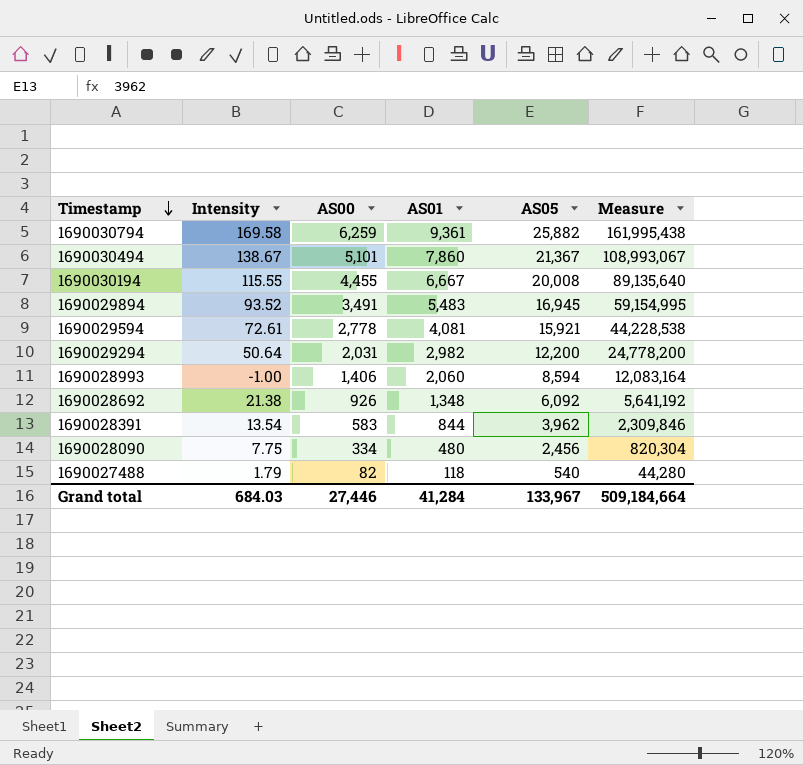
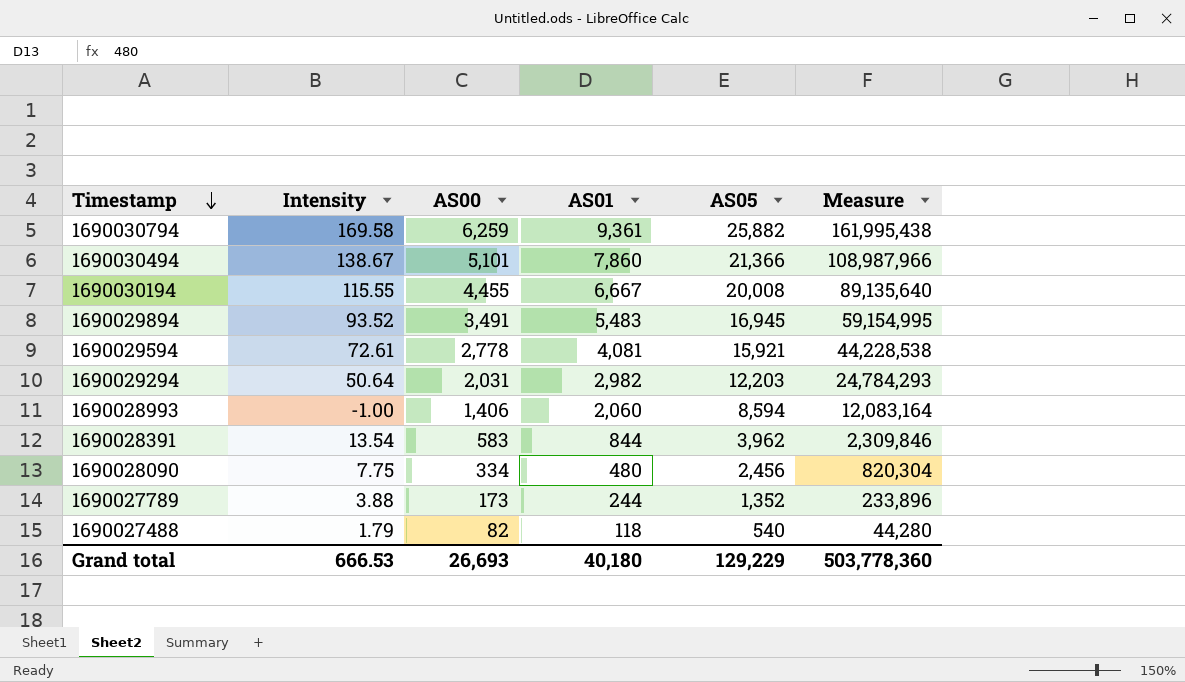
row 1690028692: 21.38 | 926 | 1,348 | 6,092 | 5,641,192 -> none
1690030494 | AS05: 21,367 -> 21,366
1690030494 | Measure: 108,993,067 -> 108,987,966
1690029294 | AS05: 12,200 -> 12,203
1690029294 | Measure: 24,778,200 -> 24,784,293
row 1690027789: none -> 3.88 | 173 | 244 | 1,352 | 233,896
Grand total | Intensity: 684.03 -> 666.53
Grand total | AS00: 27,446 -> 26,693
Grand total | AS01: 41,284 -> 40,180
Grand total | AS05: 133,967 -> 129,229
Grand total | Measure: 509,184,664 -> 503,778,360

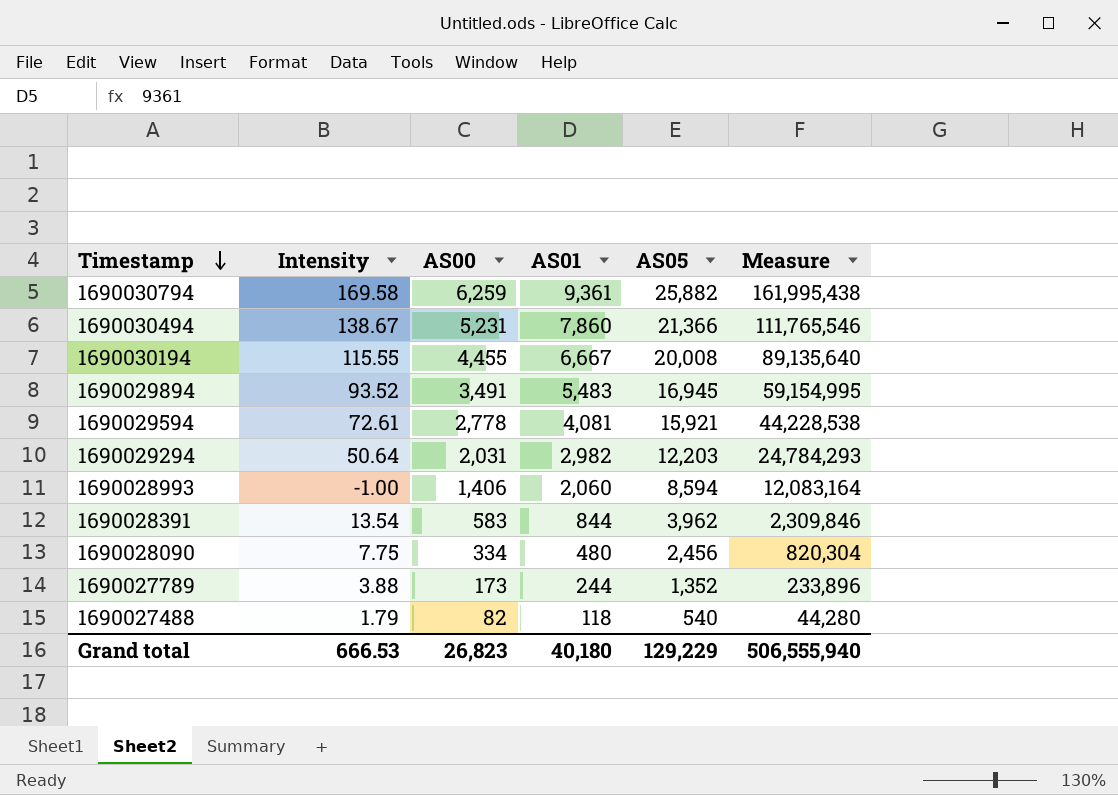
1690030494 | AS00: 5,101 -> 5,231
1690030494 | Measure: 108,987,966 -> 111,765,546
Grand total | AS00: 26,693 -> 26,823
Grand total | Measure: 503,778,360 -> 506,555,940

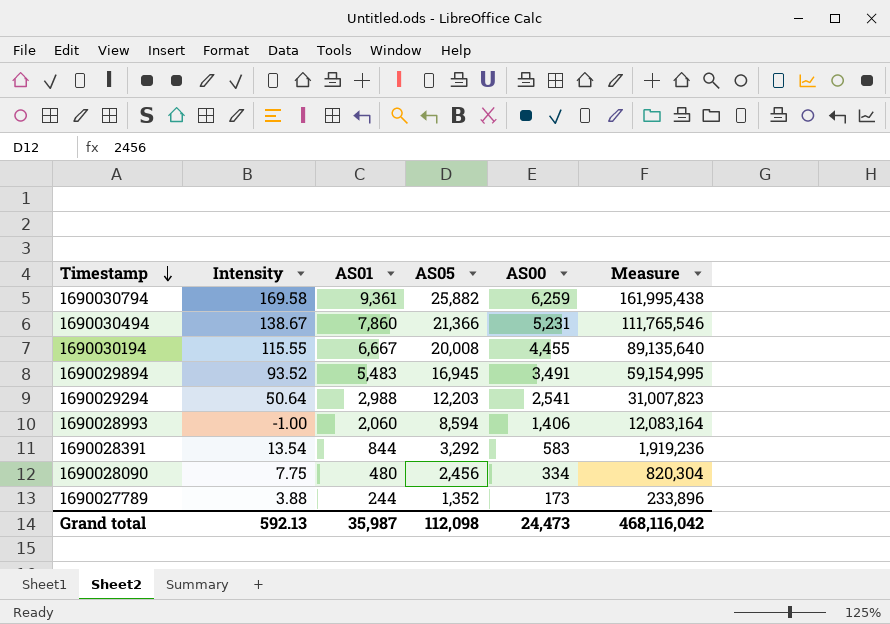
column AS00 | position: 3 -> 5
row 1690029594: 72.61 | 2,778 | 4,081 | 15,921 | 44,228,538 -> none
row 1690027488: 1.79 | 82 | 118 | 540 | 44,280 -> none
1690029294 | AS01: 2,982 -> 2,988
1690029294 | AS00: 2,031 -> 2,541
1690029294 | Measure: 24,784,293 -> 31,007,823
1690028391 | AS05: 3,962 -> 3,292
1690028391 | Measure: 2,309,846 -> 1,919,236
Grand total | Intensity: 666.53 -> 592.13
Grand total | AS01: 40,180 -> 35,987
Grand total | AS05: 129,229 -> 112,098
Grand total | AS00: 26,823 -> 24,473
Grand total | Measure: 506,555,940 -> 468,116,042

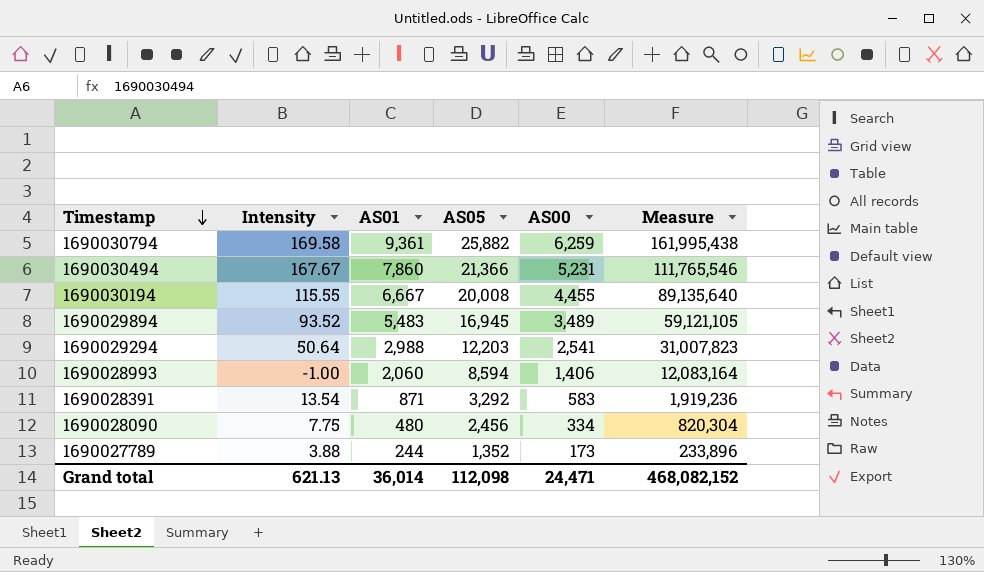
1690030494 | Intensity: 138.67 -> 167.67
1690029894 | AS00: 3,491 -> 3,489
1690029894 | Measure: 59,154,995 -> 59,121,105
1690028391 | AS01: 844 -> 871
Grand total | Intensity: 592.13 -> 621.13
Grand total | AS01: 35,987 -> 36,014
Grand total | AS00: 24,473 -> 24,471
Grand total | Measure: 468,116,042 -> 468,082,152

